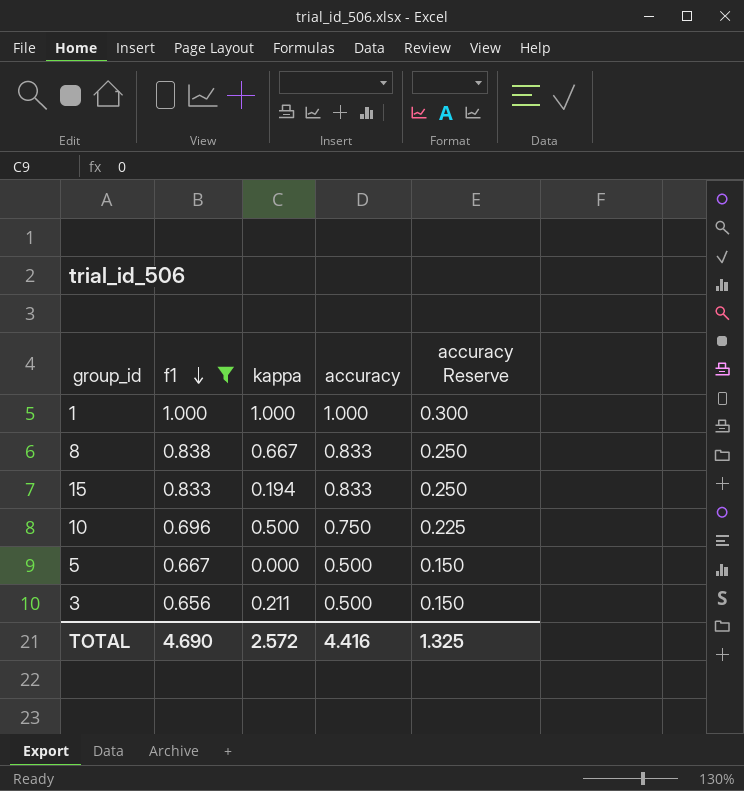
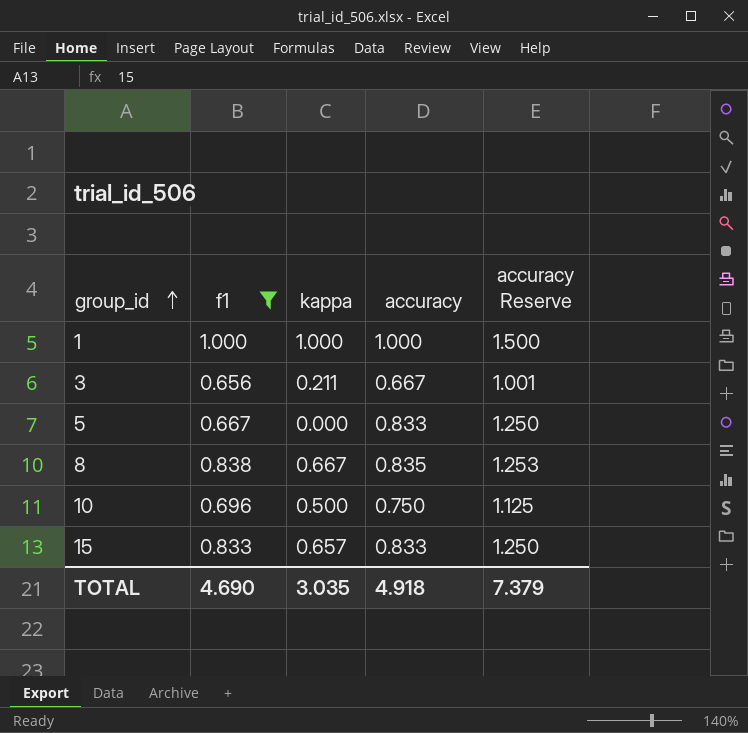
row order: f1 descending -> group_id ascending
column accuracy Reserve | formula: [accuracy] * 0.3 -> [accuracy] * 1.5
3 | accuracy: 0.500 -> 0.667
5 | accuracy: 0.500 -> 0.833
8 | accuracy: 0.833 -> 0.835
15 | kappa: 0.194 -> 0.657
TOTAL | kappa: 2.572 -> 3.035
TOTAL | accuracy: 4.416 -> 4.918
TOTAL | accuracy Reserve: 1.325 -> 7.379

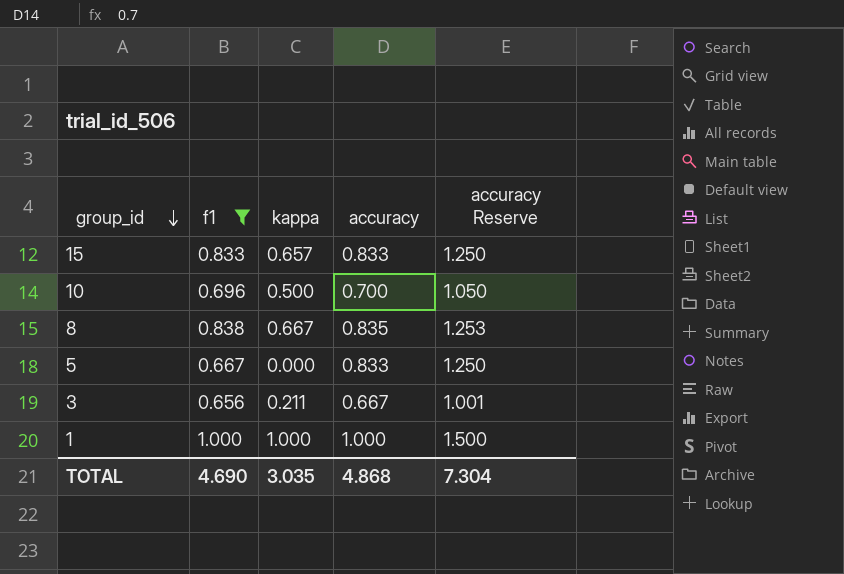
row order: group_id ascending -> group_id descending
10 | accuracy: 0.750 -> 0.700
10 | accuracy Reserve: 1.125 -> 1.050
TOTAL | accuracy: 4.918 -> 4.868
TOTAL | accuracy Reserve: 7.379 -> 7.304

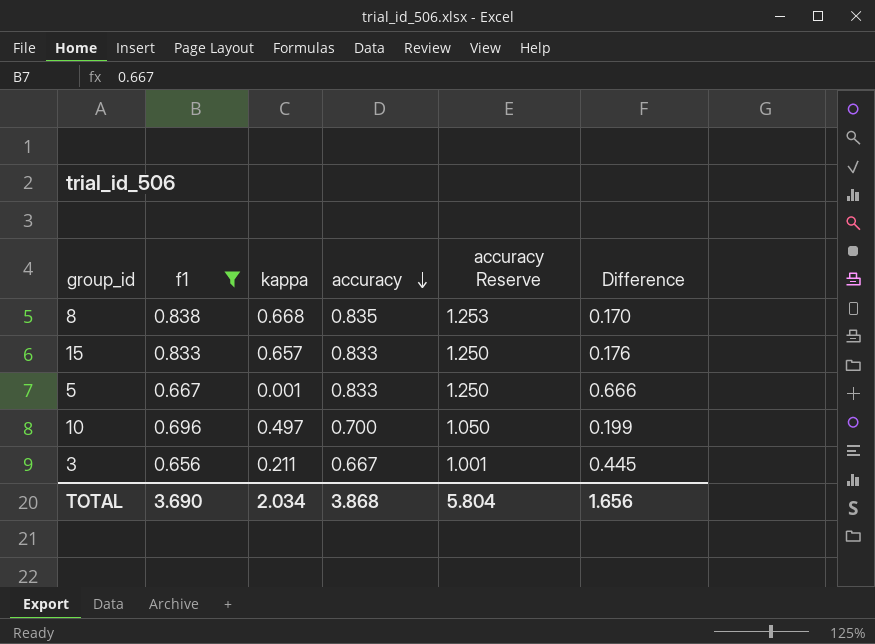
row order: group_id descending -> accuracy descending
column Difference | formula: none -> [f1] - [kappa]
row 1: 1.000 | 1.000 | 1.000 | 1.500 -> none
8 | kappa: 0.667 -> 0.668
5 | kappa: 0.000 -> 0.001
10 | kappa: 0.500 -> 0.497
TOTAL | f1: 4.690 -> 3.690
TOTAL | kappa: 3.035 -> 2.034
TOTAL | accuracy: 4.868 -> 3.868
TOTAL | accuracy Reserve: 7.304 -> 5.804

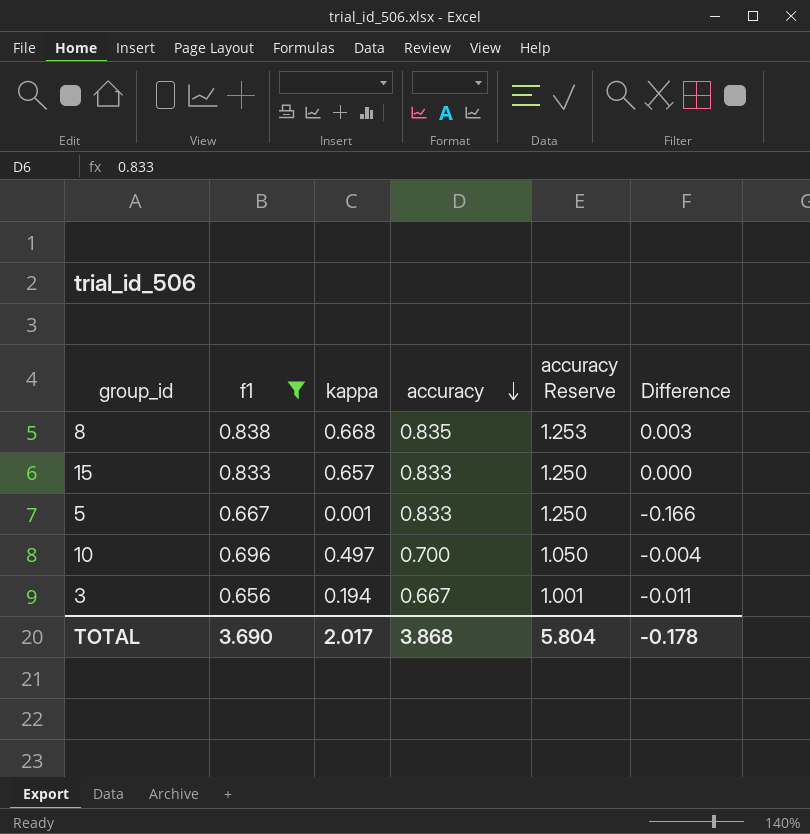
column Difference | formula: [f1] - [kappa] -> [f1] - [accuracy]
3 | kappa: 0.211 -> 0.194
TOTAL | kappa: 2.034 -> 2.017
TOTAL | Difference: 1.656 -> -0.178

